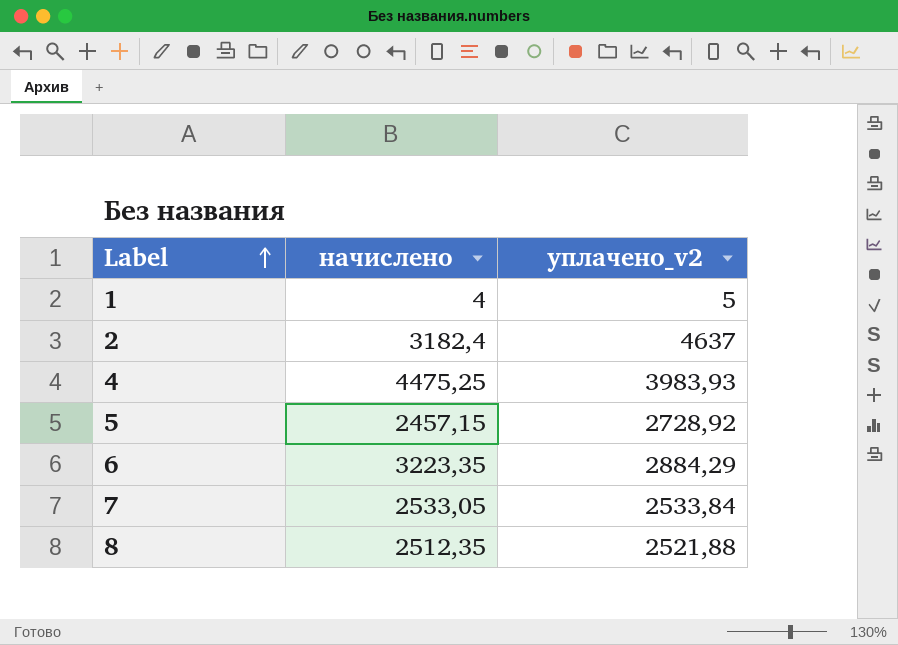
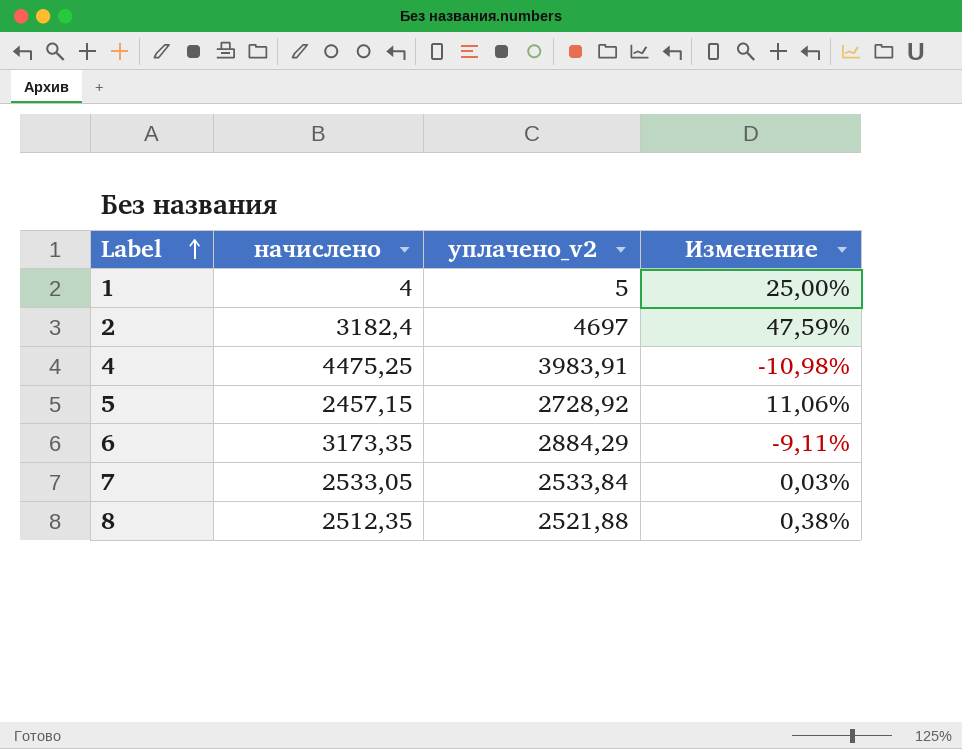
column Изменение | formula: none -> ([уплачено_v2] - [начислено]) / [начислено]
2 | уплачено_v2: 4637 -> 4697
4 | уплачено_v2: 3983,93 -> 3983,91
6 | начислено: 3223,35 -> 3173,35

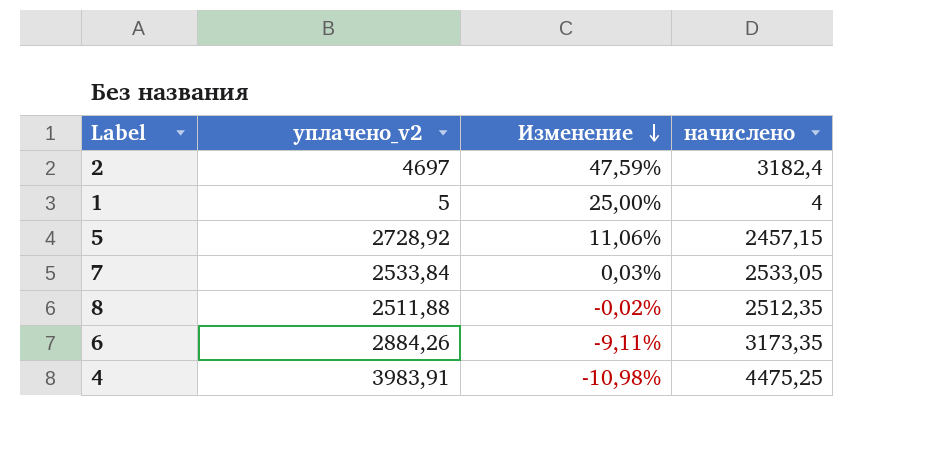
row order: Label ascending -> Изменение descending
column начислено | position: 2 -> 4
8 | уплачено_v2: 2521,88 -> 2511,88
8 | Изменение: 0,38% -> -0,02%
6 | уплачено_v2: 2884,29 -> 2884,26

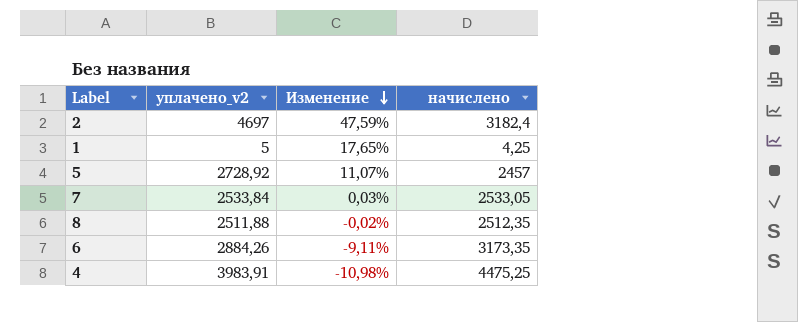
1 | Изменение: 25,00% -> 17,65%
1 | начислено: 4 -> 4,25
5 | Изменение: 11,06% -> 11,07%
5 | начислено: 2457,15 -> 2457

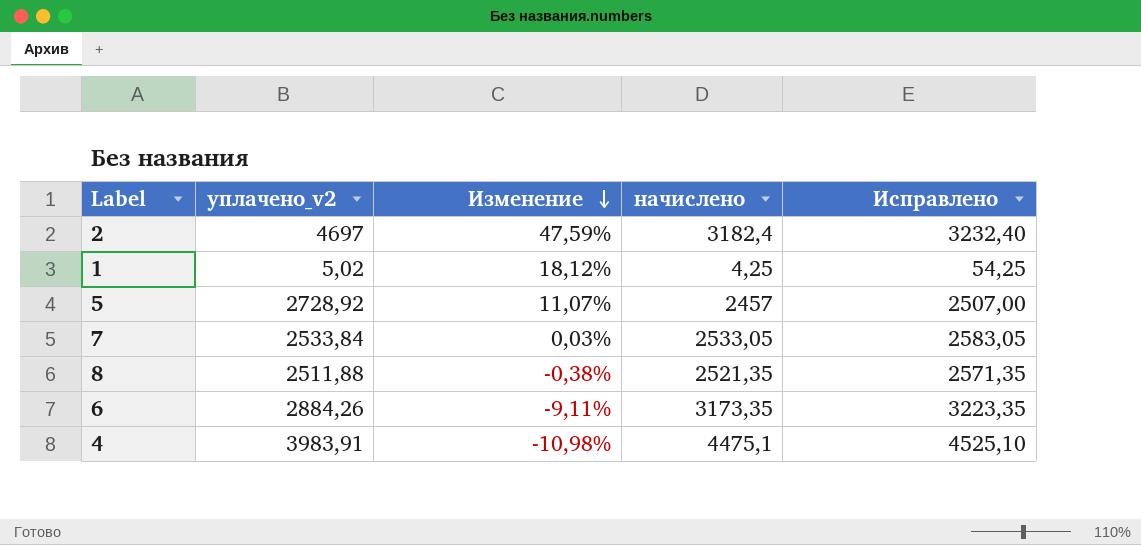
column Исправлено | formula: none -> [начислено] + 50
1 | уплачено_v2: 5 -> 5,02
1 | Изменение: 17,65% -> 18,12%
8 | Изменение: -0,02% -> -0,38%
8 | начислено: 2512,35 -> 2521,35
4 | начислено: 4475,25 -> 4475,1

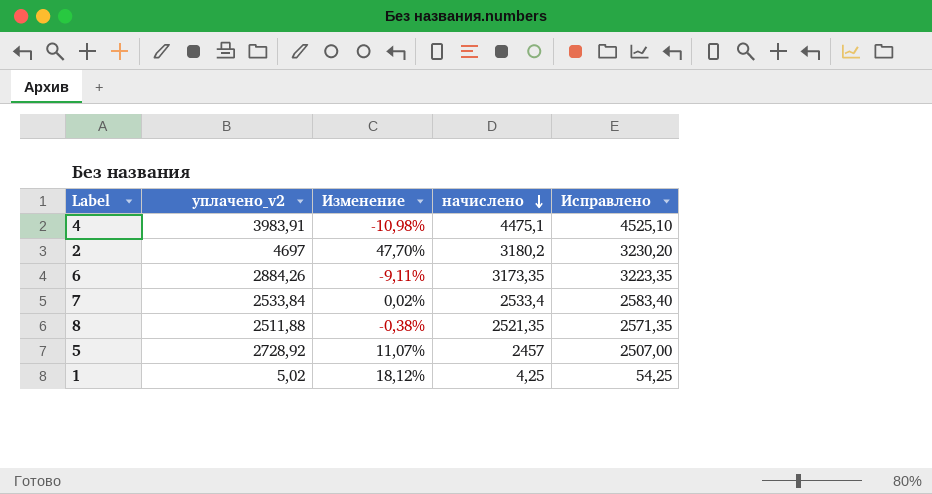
row order: Изменение descending -> начислено descending
2 | Изменение: 47,59% -> 47,70%
2 | начислено: 3182,4 -> 3180,2
2 | Исправлено: 3232,40 -> 3230,20
7 | Изменение: 0,03% -> 0,02%
7 | начислено: 2533,05 -> 2533,4
7 | Исправлено: 2583,05 -> 2583,40

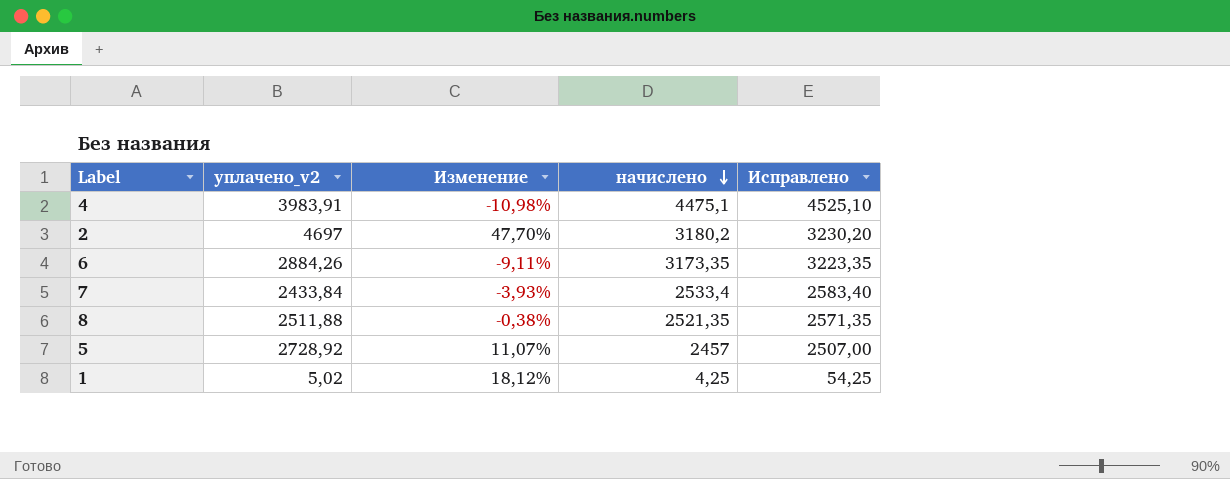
7 | уплачено_v2: 2533,84 -> 2433,84
7 | Изменение: 0,02% -> -3,93%

